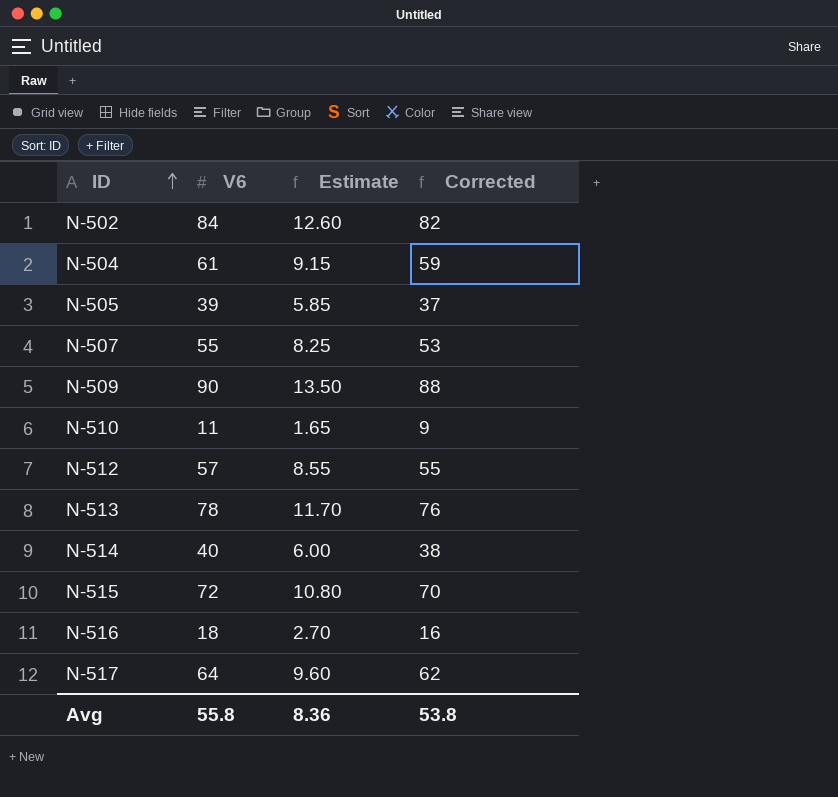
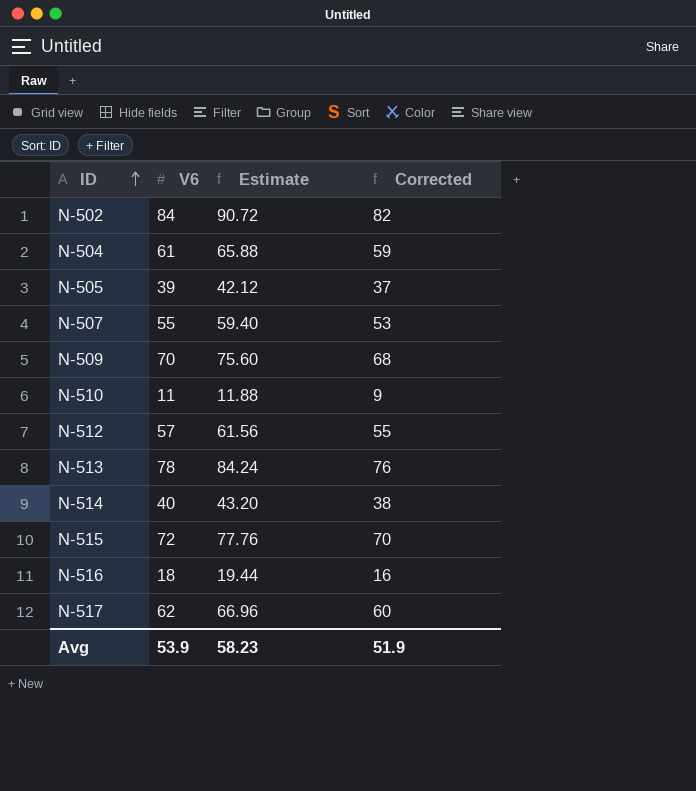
column Estimate | formula: [V6] * 0.15 -> [V6] * 1.08
N-509 | V6: 90 -> 70
N-509 | Corrected: 88 -> 68
N-517 | V6: 64 -> 62
N-517 | Corrected: 62 -> 60
Avg | V6: 55.8 -> 53.9
Avg | Estimate: 8.36 -> 58.23
Avg | Corrected: 53.8 -> 51.9

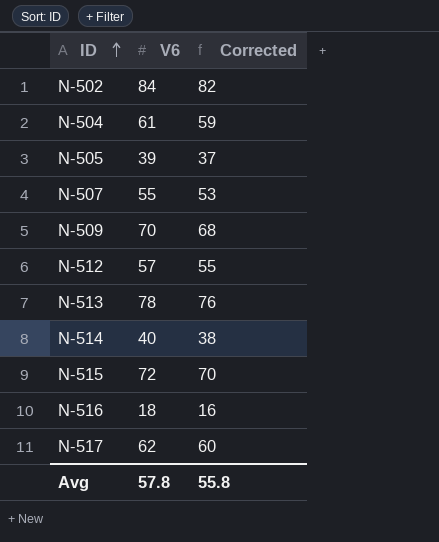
column Estimate | formula: [V6] * 1.08 -> none
row N-510: 11 | 11.88 | 9 -> none
Avg | V6: 53.9 -> 57.8
Avg | Corrected: 51.9 -> 55.8

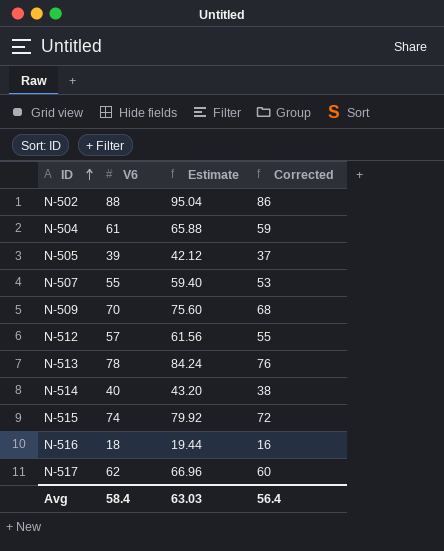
column Estimate | formula: none -> [V6] * 1.08
N-502 | V6: 84 -> 88
N-502 | Corrected: 82 -> 86
N-515 | V6: 72 -> 74
N-515 | Corrected: 70 -> 72
Avg | V6: 57.8 -> 58.4
Avg | Corrected: 55.8 -> 56.4

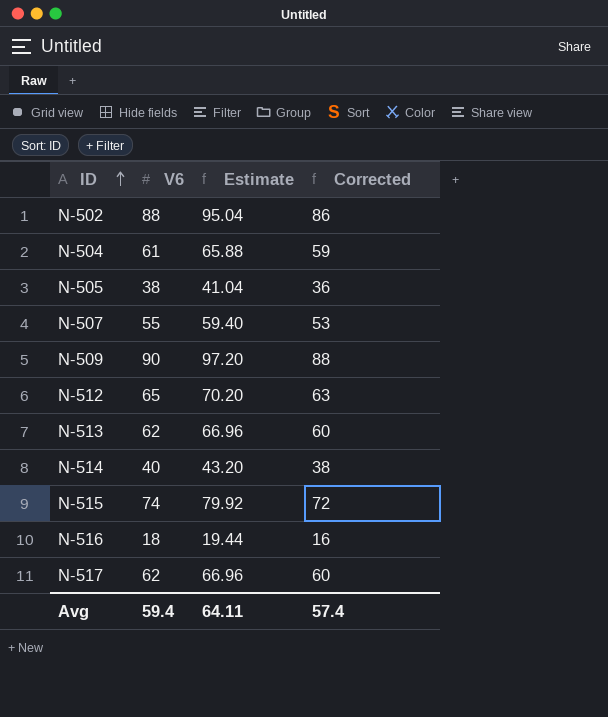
N-505 | V6: 39 -> 38
N-505 | Estimate: 42.12 -> 41.04
N-505 | Corrected: 37 -> 36
N-509 | V6: 70 -> 90
N-509 | Estimate: 75.60 -> 97.20
N-509 | Corrected: 68 -> 88
N-512 | V6: 57 -> 65
N-512 | Estimate: 61.56 -> 70.20
N-512 | Corrected: 55 -> 63
N-513 | V6: 78 -> 62
N-513 | Estimate: 84.24 -> 66.96
N-513 | Corrected: 76 -> 60
Avg | V6: 58.4 -> 59.4
Avg | Estimate: 63.03 -> 64.11
Avg | Corrected: 56.4 -> 57.4

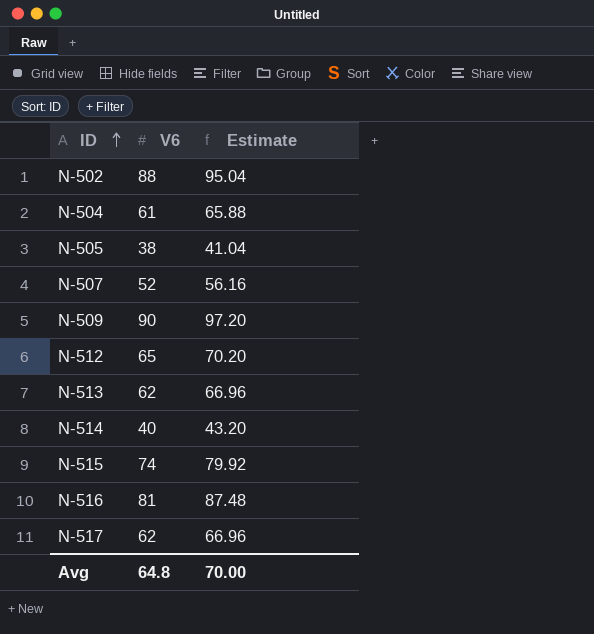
column Corrected | formula: [V6] - 2 -> none
N-507 | V6: 55 -> 52
N-507 | Estimate: 59.40 -> 56.16
N-516 | V6: 18 -> 81
N-516 | Estimate: 19.44 -> 87.48
Avg | V6: 59.4 -> 64.8
Avg | Estimate: 64.11 -> 70.00

